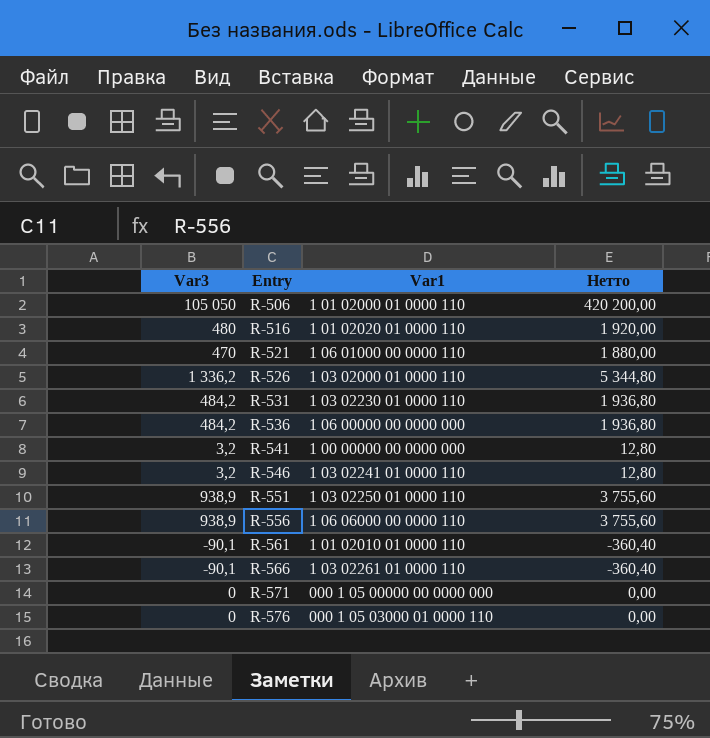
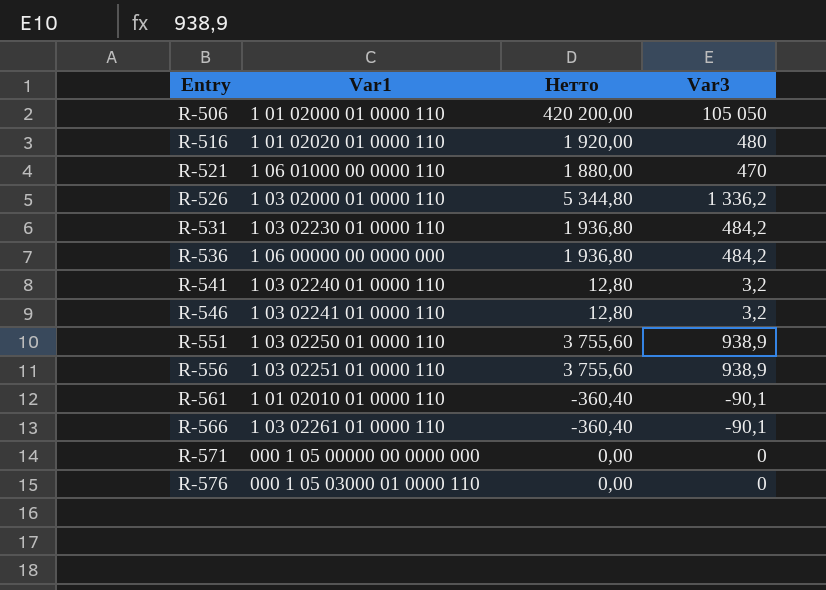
column Var3 | position: 1 -> 4
R-541 | Var1: 1 00 00000 00 0000 000 -> 1 03 02240 01 0000 110
R-556 | Var1: 1 06 06000 00 0000 110 -> 1 03 02251 01 0000 110

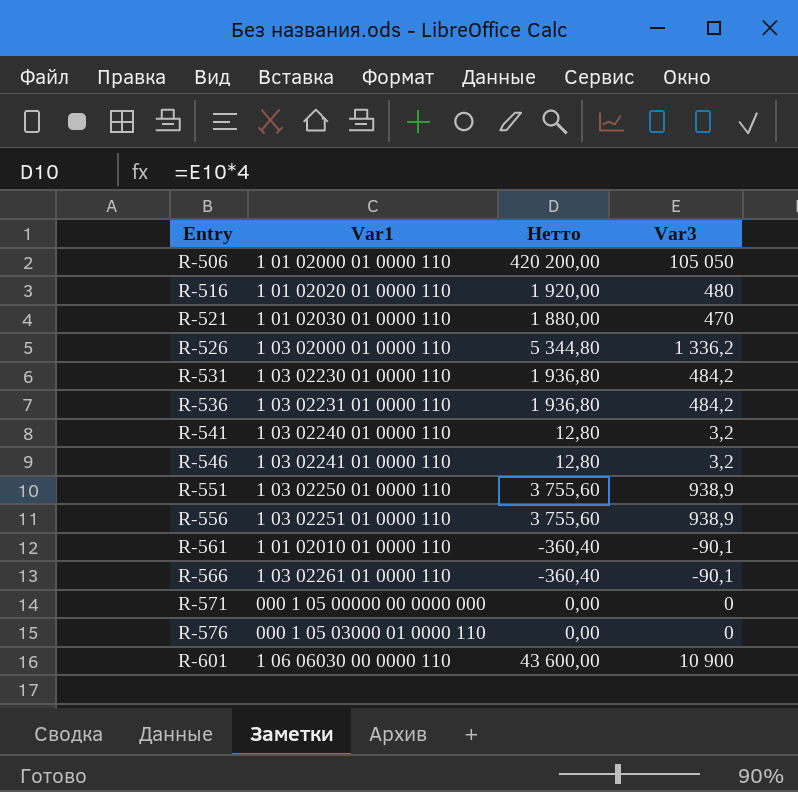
R-521 | Var1: 1 06 01000 00 0000 110 -> 1 01 02030 01 0000 110
R-536 | Var1: 1 06 00000 00 0000 000 -> 1 03 02231 01 0000 110
row R-601: none -> 1 06 06030 00 0000 110 | 43 600,00 | 10 900

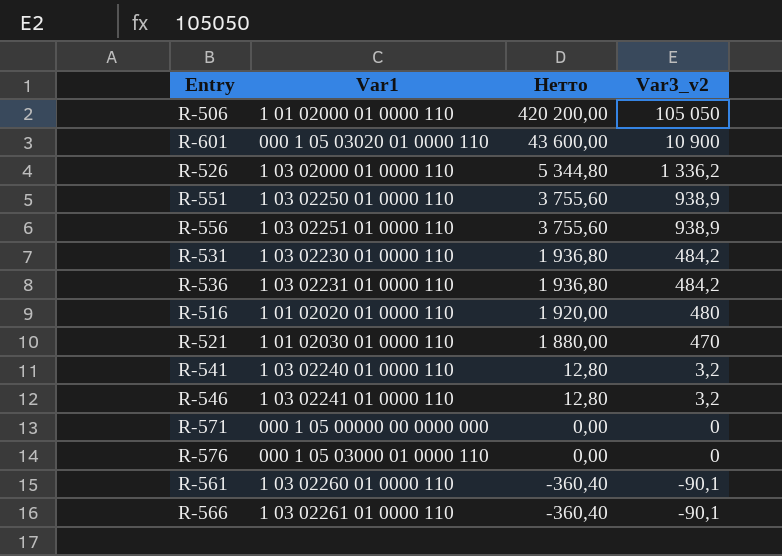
row order: Entry ascending -> Нетто descending
column name: Var3 -> Var3_v2
R-601 | Var1: 1 06 06030 00 0000 110 -> 000 1 05 03020 01 0000 110
R-561 | Var1: 1 01 02010 01 0000 110 -> 1 03 02260 01 0000 110

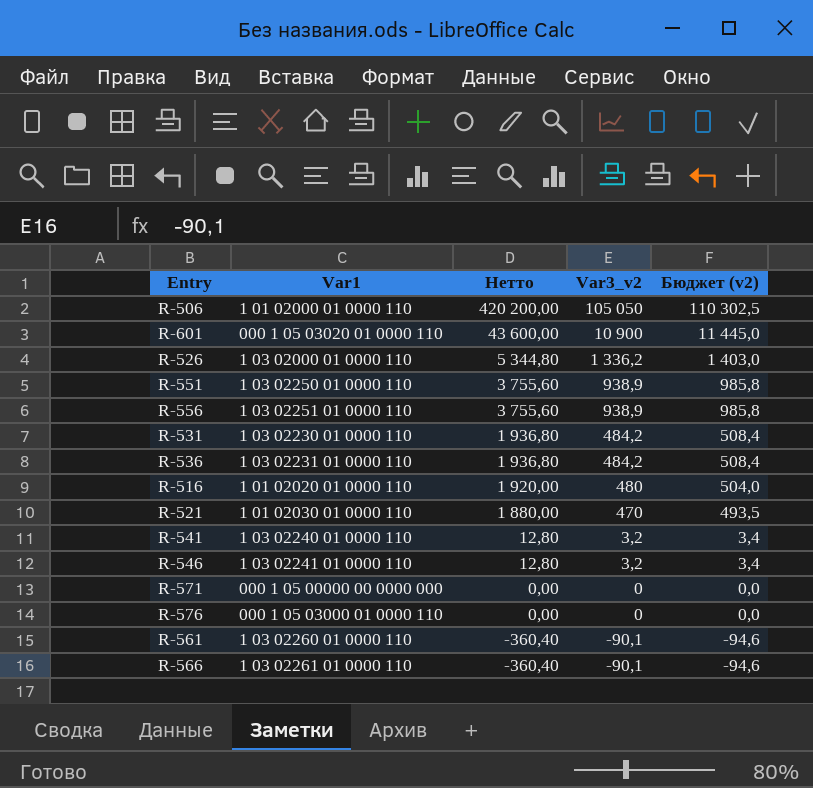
column Бюджет (v2) | formula: none -> [Var3_v2] * 1,05

